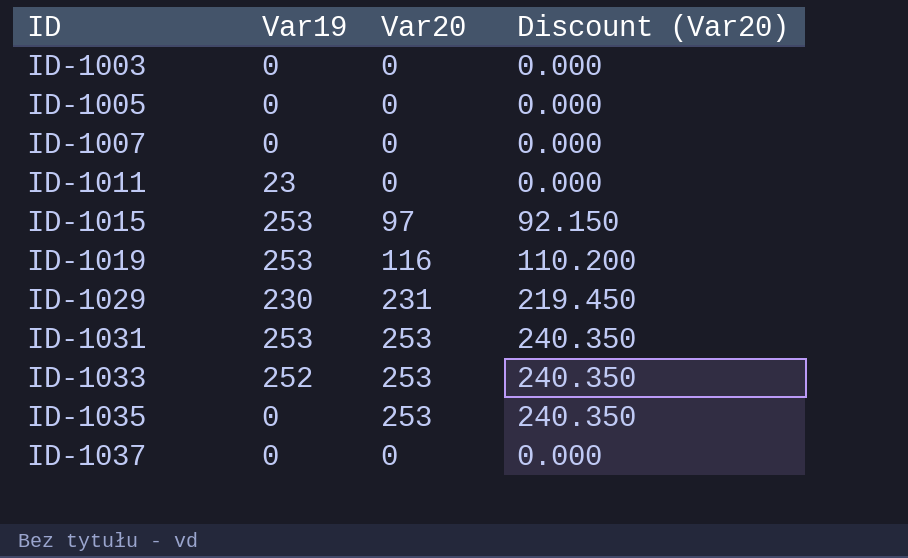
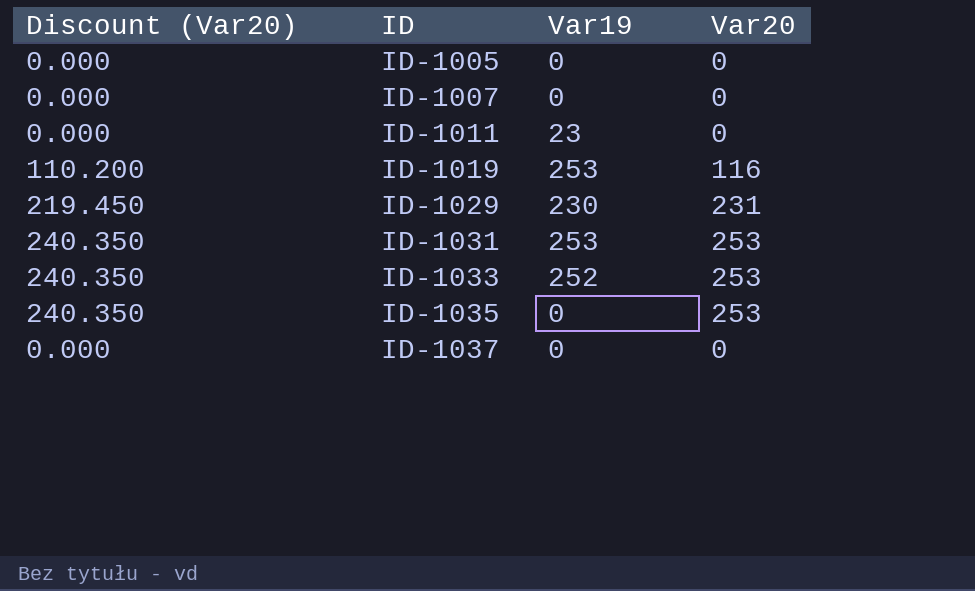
column Discount (Var20) | position: 4 -> 1
row ID-1003: 0 | 0 | 0.000 -> none
row ID-1015: 253 | 97 | 92.150 -> none

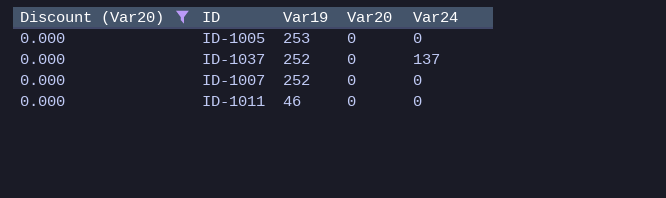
filter: none -> Discount (Var20) = 0.000
row order: ID ascending -> Var19 descending
column Var24 | position: none -> 5
ID-1005 | Var19: 0 -> 253
ID-1037 | Var19: 0 -> 252
ID-1007 | Var19: 0 -> 252
ID-1011 | Var19: 23 -> 46

